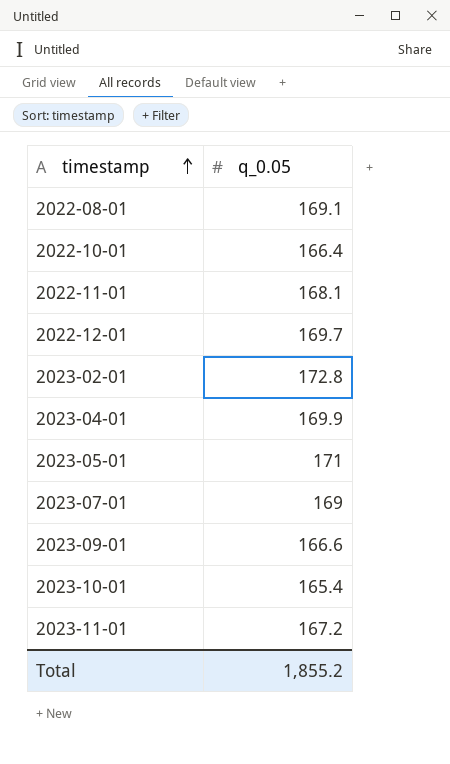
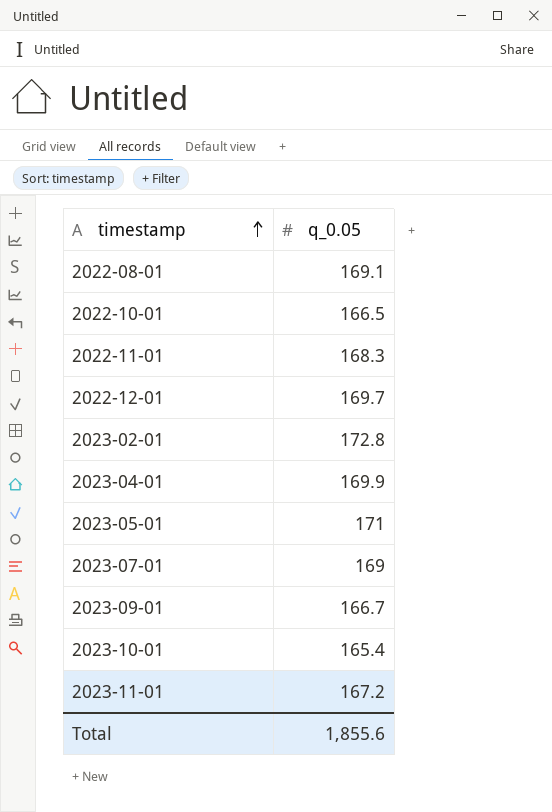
2022-10-01 | q_0.05: 166.4 -> 166.5
2022-11-01 | q_0.05: 168.1 -> 168.3
2023-09-01 | q_0.05: 166.6 -> 166.7
Total | q_0.05: 1,855.2 -> 1,855.6

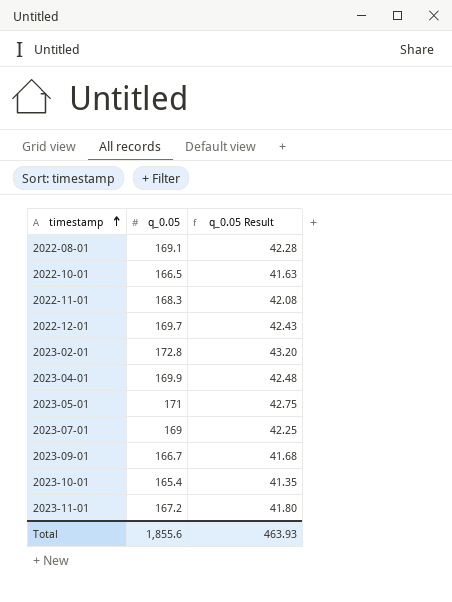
column q_0.05 Result | formula: none -> [q_0.05] * 0.25

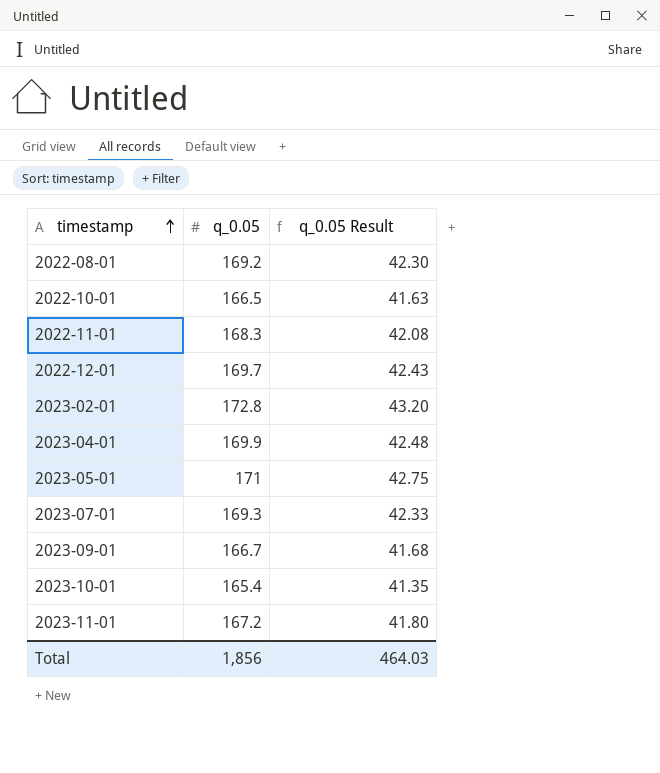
2022-08-01 | q_0.05: 169.1 -> 169.2
2022-08-01 | q_0.05 Result: 42.28 -> 42.30
2023-07-01 | q_0.05: 169 -> 169.3
2023-07-01 | q_0.05 Result: 42.25 -> 42.33
Total | q_0.05: 1,855.6 -> 1,856
Total | q_0.05 Result: 463.93 -> 464.03

